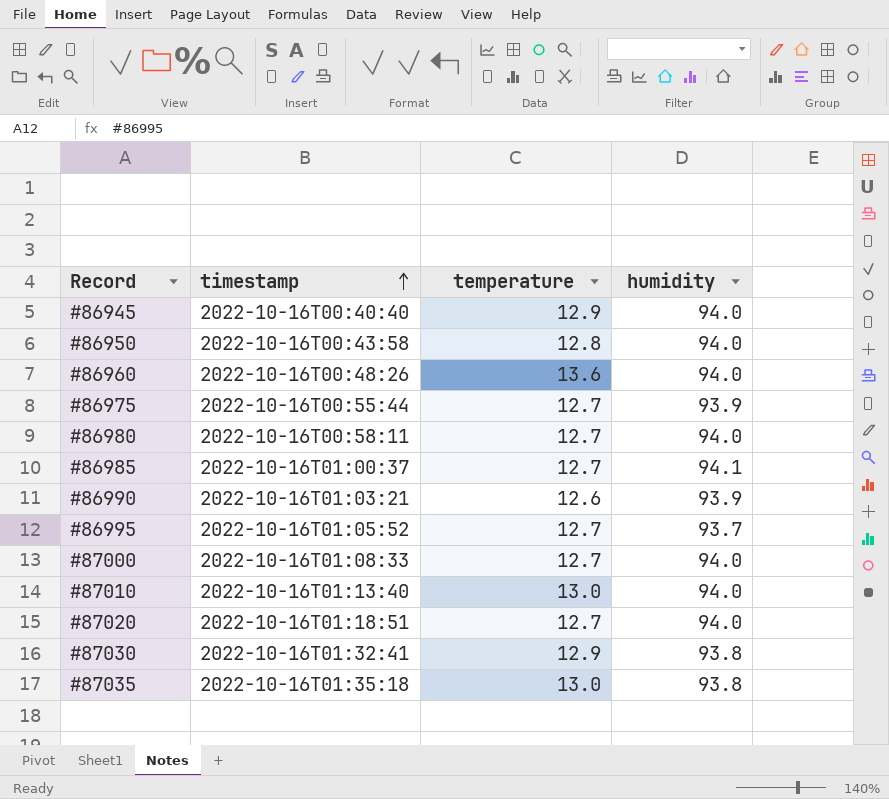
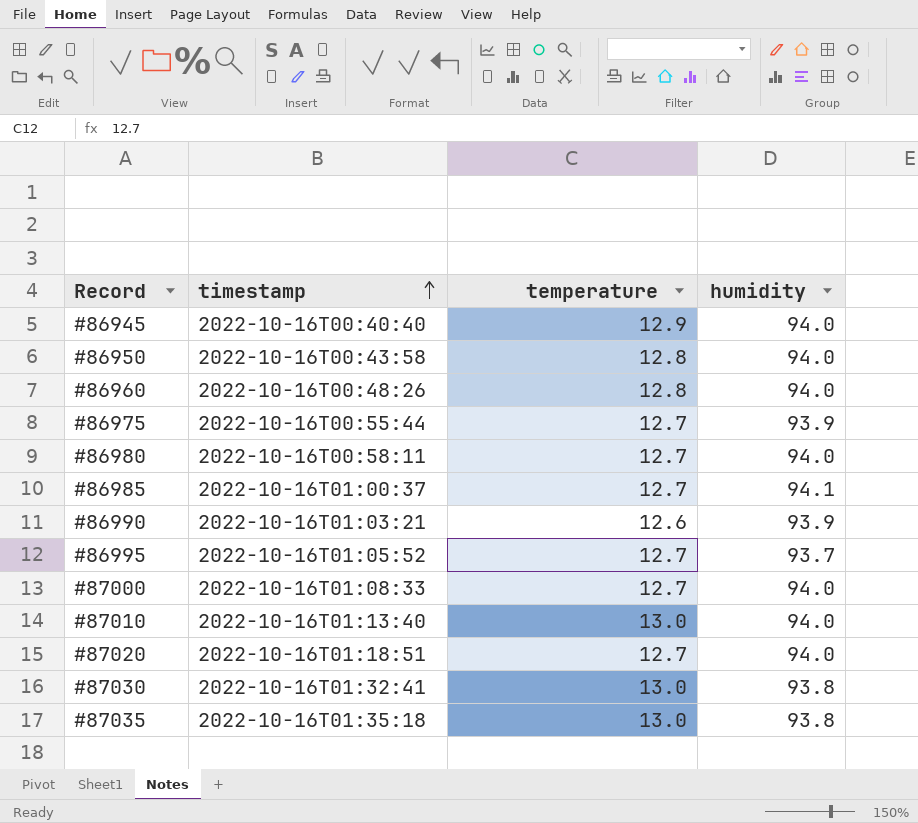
#86960 | temperature: 13.6 -> 12.8
#87030 | temperature: 12.9 -> 13.0

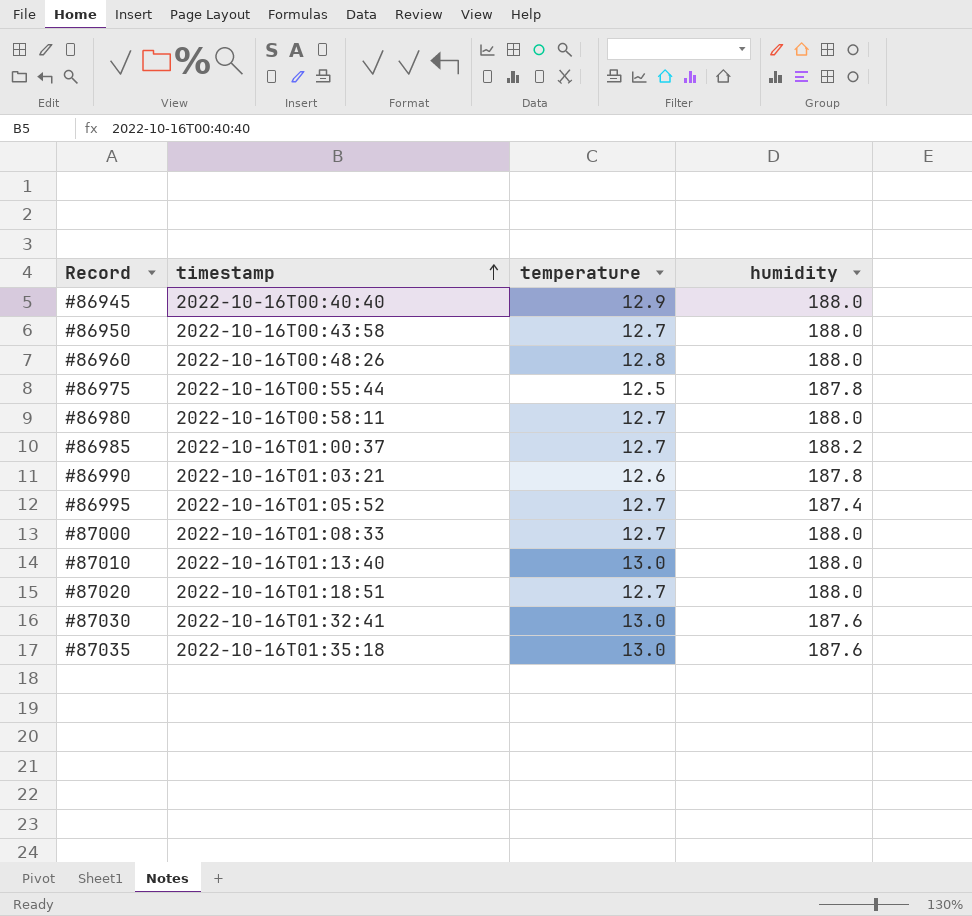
#86945 | humidity: 94.0 -> 188.0
#86950 | temperature: 12.8 -> 12.7
#86950 | humidity: 94.0 -> 188.0
#86960 | humidity: 94.0 -> 188.0
#86975 | temperature: 12.7 -> 12.5
#86975 | humidity: 93.9 -> 187.8
#86980 | humidity: 94.0 -> 188.0
#86985 | humidity: 94.1 -> 188.2
#86990 | humidity: 93.9 -> 187.8
#86995 | humidity: 93.7 -> 187.4
#87000 | humidity: 94.0 -> 188.0
#87010 | humidity: 94.0 -> 188.0
#87020 | humidity: 94.0 -> 188.0
#87030 | humidity: 93.8 -> 187.6
#87035 | humidity: 93.8 -> 187.6

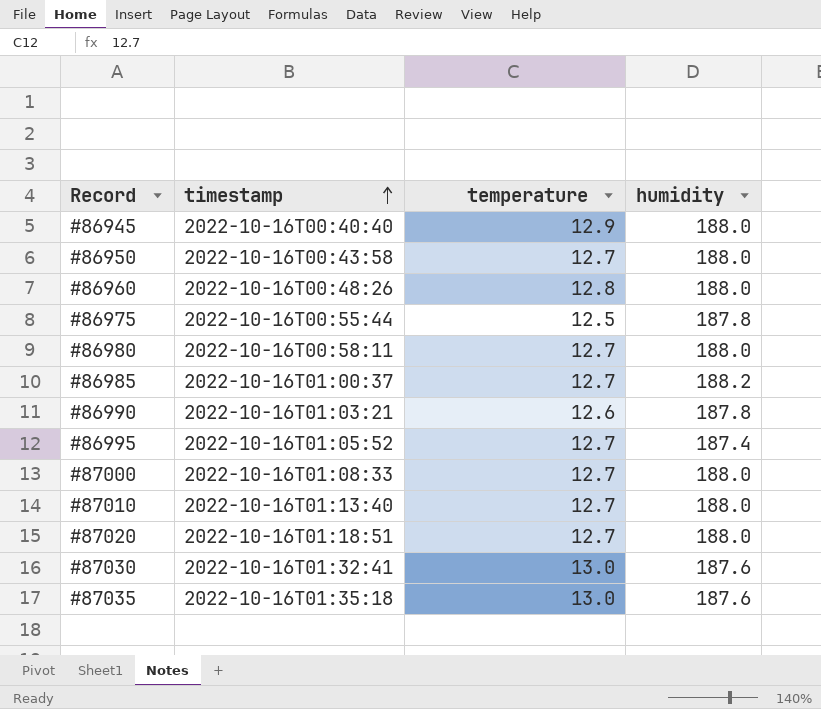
#87010 | temperature: 13.0 -> 12.7

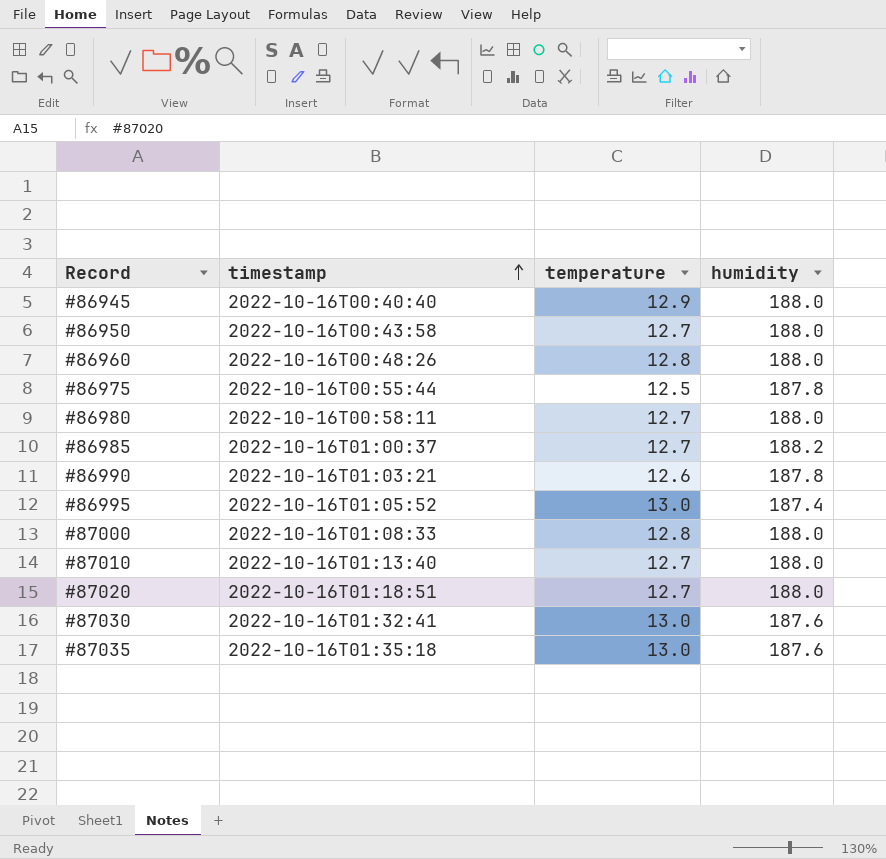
#86995 | temperature: 12.7 -> 13.0
#87000 | temperature: 12.7 -> 12.8

